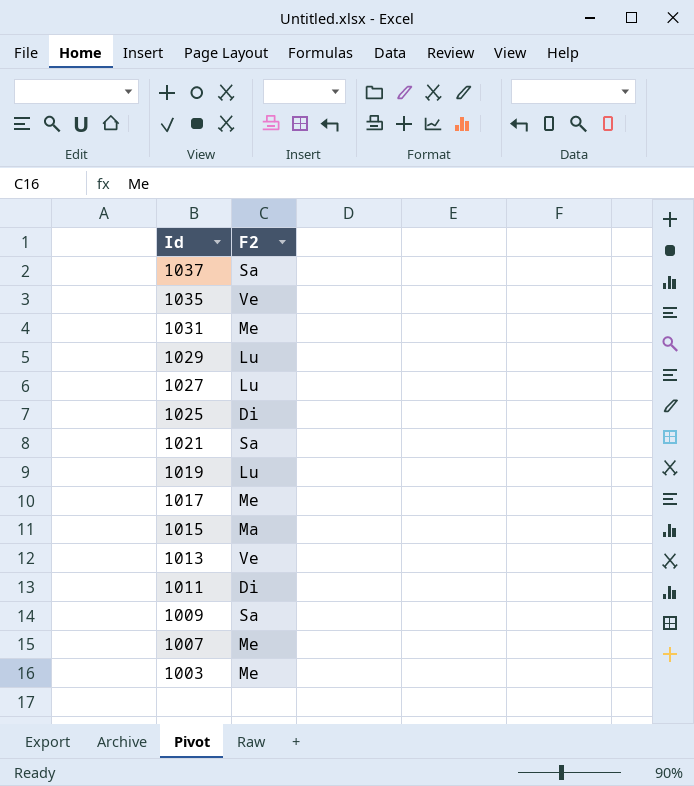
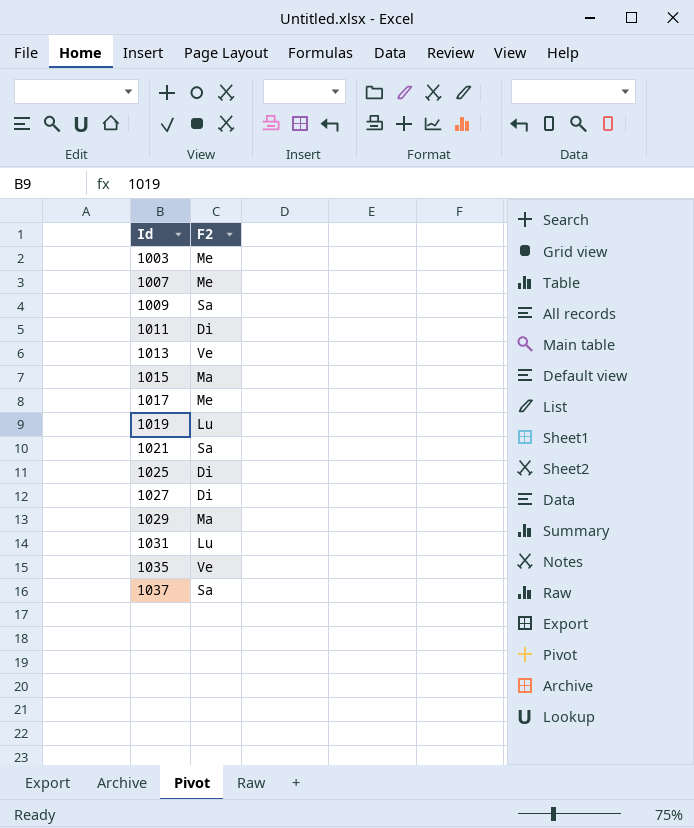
row order: Id descending -> Id ascending
1027 | F2: Lu -> Di
1029 | F2: Lu -> Ma
1031 | F2: Me -> Lu

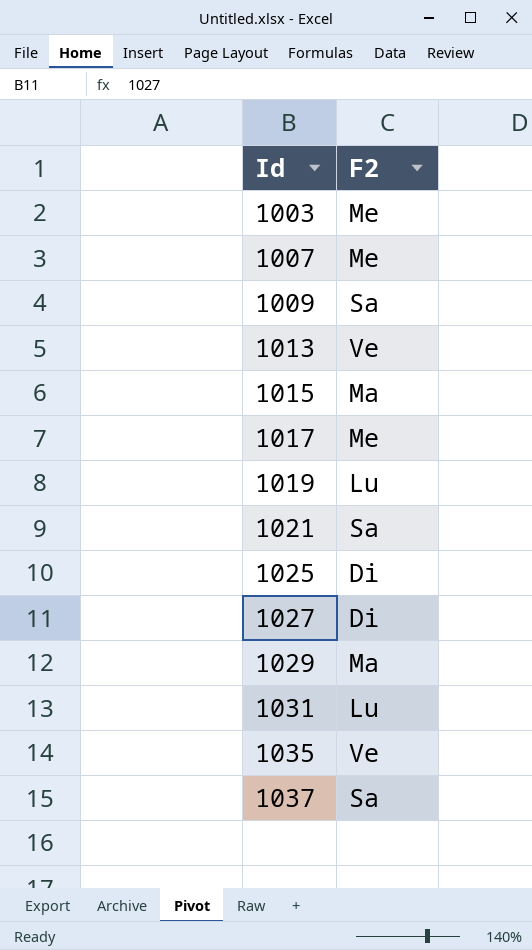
row 1011: Di -> none

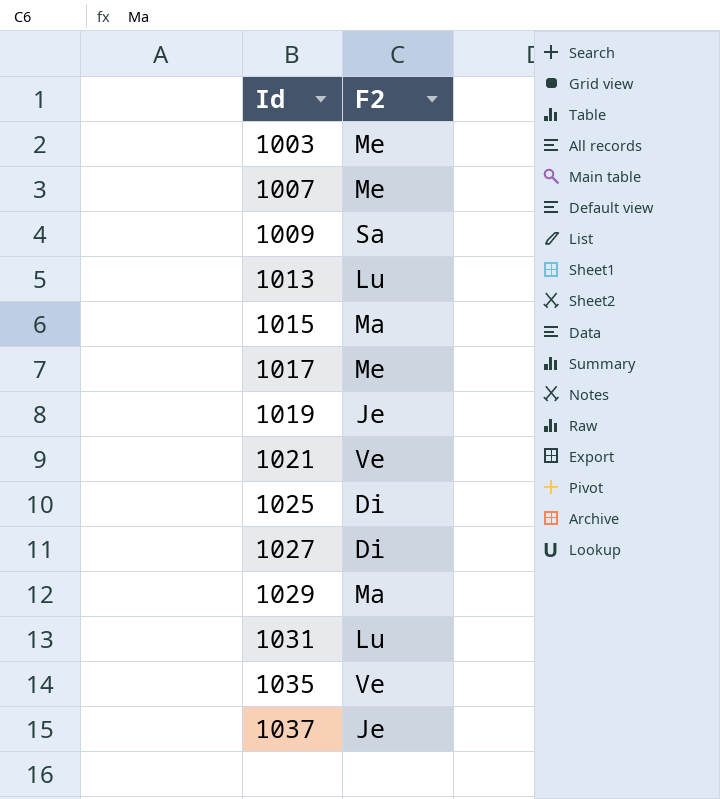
1013 | F2: Ve -> Lu
1019 | F2: Lu -> Je
1021 | F2: Sa -> Ve
1037 | F2: Sa -> Je

